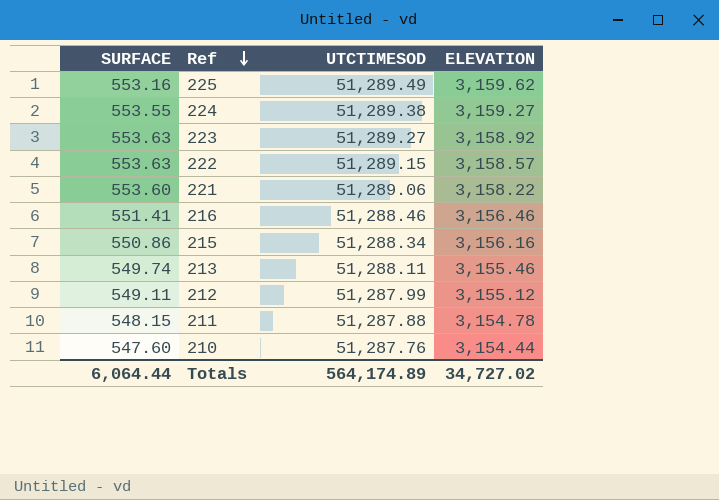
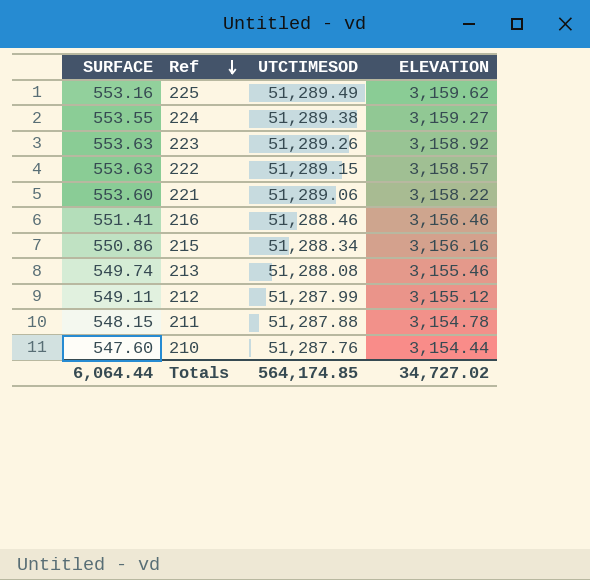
223 | UTCTIMESOD: 51,289.27 -> 51,289.26
213 | UTCTIMESOD: 51,288.11 -> 51,288.08
Totals | UTCTIMESOD: 564,174.89 -> 564,174.85

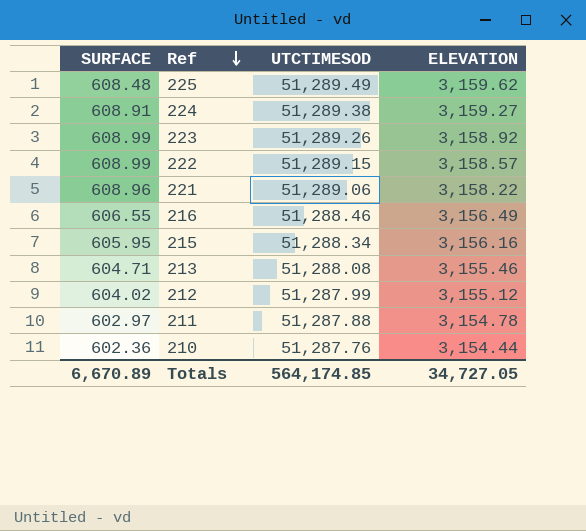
225 | SURFACE: 553.16 -> 608.48
224 | SURFACE: 553.55 -> 608.91
223 | SURFACE: 553.63 -> 608.99
222 | SURFACE: 553.63 -> 608.99
221 | SURFACE: 553.60 -> 608.96
216 | SURFACE: 551.41 -> 606.55
216 | ELEVATION: 3,156.46 -> 3,156.49
215 | SURFACE: 550.86 -> 605.95
213 | SURFACE: 549.74 -> 604.71
212 | SURFACE: 549.11 -> 604.02
211 | SURFACE: 548.15 -> 602.97
210 | SURFACE: 547.60 -> 602.36
Totals | SURFACE: 6,064.44 -> 6,670.89
Totals | ELEVATION: 34,727.02 -> 34,727.05

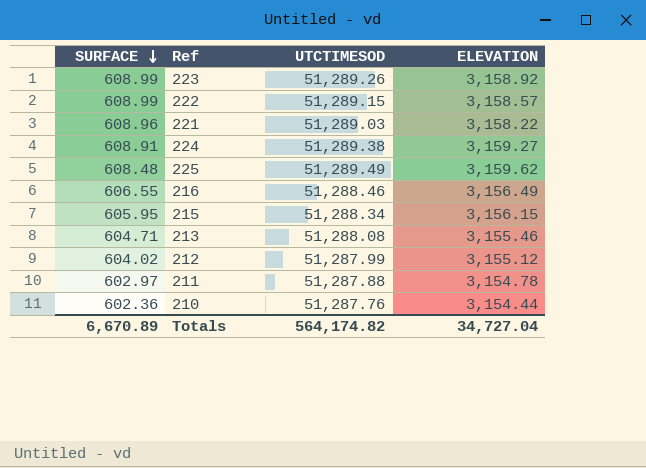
row order: Ref descending -> SURFACE descending
221 | UTCTIMESOD: 51,289.06 -> 51,289.03
215 | ELEVATION: 3,156.16 -> 3,156.15
Totals | UTCTIMESOD: 564,174.85 -> 564,174.82
Totals | ELEVATION: 34,727.05 -> 34,727.04

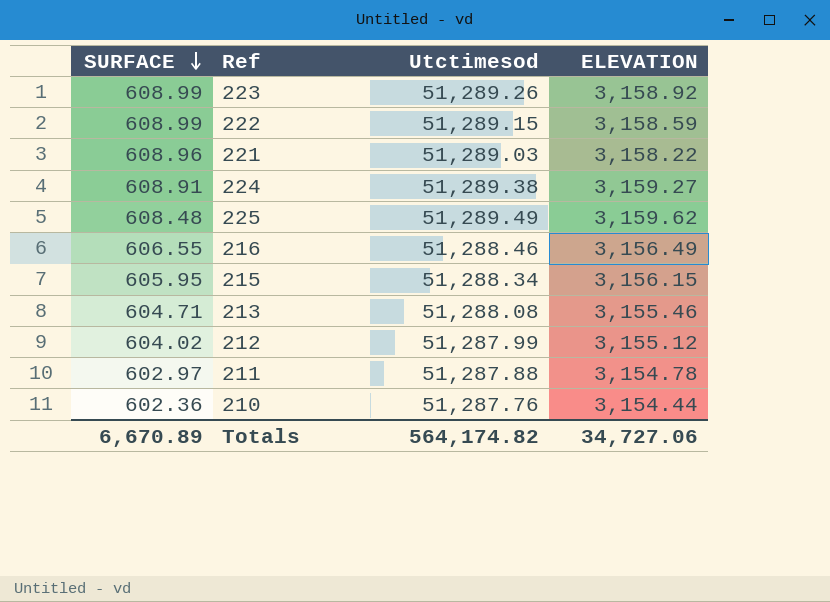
column name: UTCTIMESOD -> Utctimesod
222 | ELEVATION: 3,158.57 -> 3,158.59
Totals | ELEVATION: 34,727.04 -> 34,727.06

